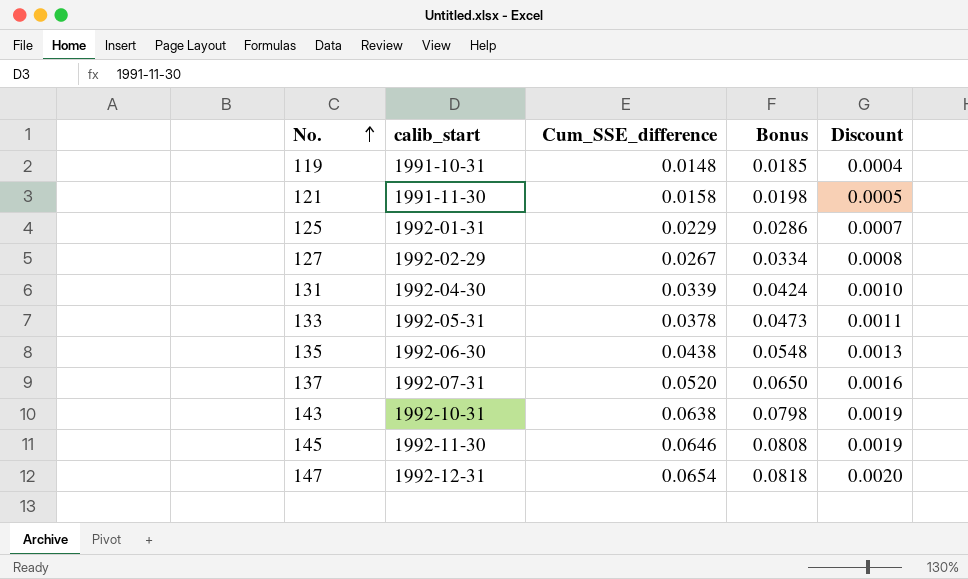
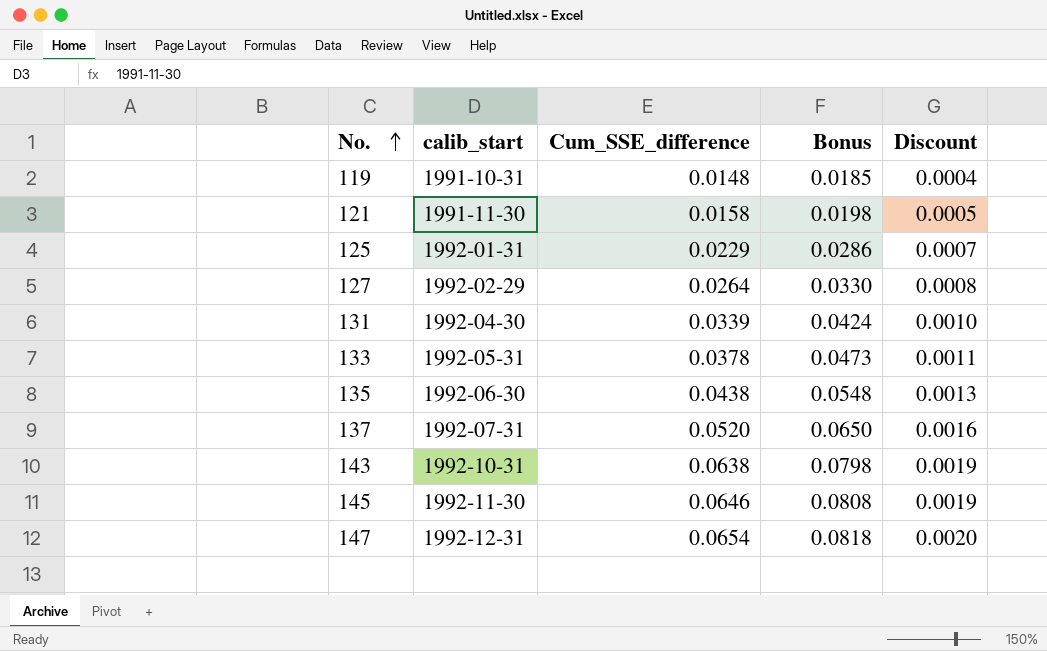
127 | Cum_SSE_difference: 0.0267 -> 0.0264
127 | Bonus: 0.0334 -> 0.0330

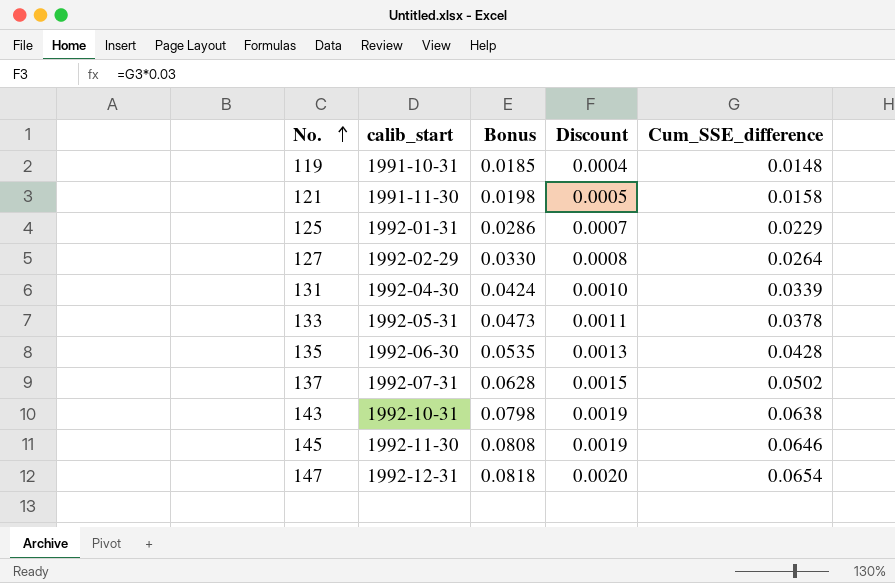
column Cum_SSE_difference | position: 3 -> 5
135 | Bonus: 0.0548 -> 0.0535
135 | Cum_SSE_difference: 0.0438 -> 0.0428
137 | Bonus: 0.0650 -> 0.0628
137 | Discount: 0.0016 -> 0.0015
137 | Cum_SSE_difference: 0.0520 -> 0.0502

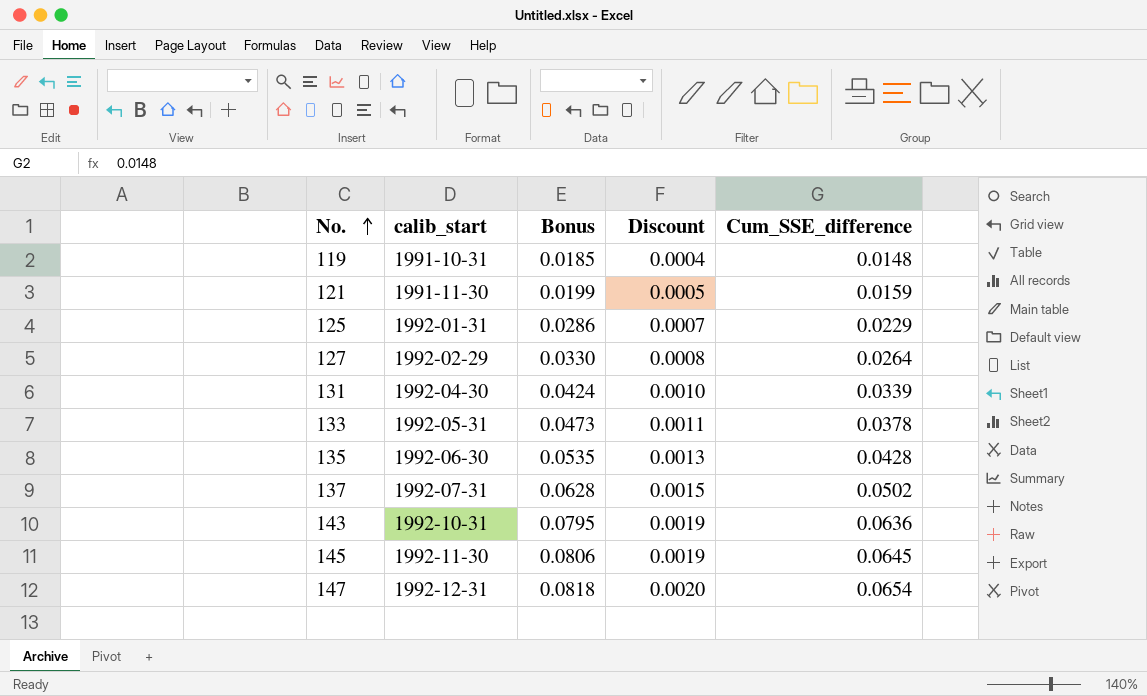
121 | Bonus: 0.0198 -> 0.0199
121 | Cum_SSE_difference: 0.0158 -> 0.0159
143 | Bonus: 0.0798 -> 0.0795
143 | Cum_SSE_difference: 0.0638 -> 0.0636
145 | Bonus: 0.0808 -> 0.0806
145 | Cum_SSE_difference: 0.0646 -> 0.0645

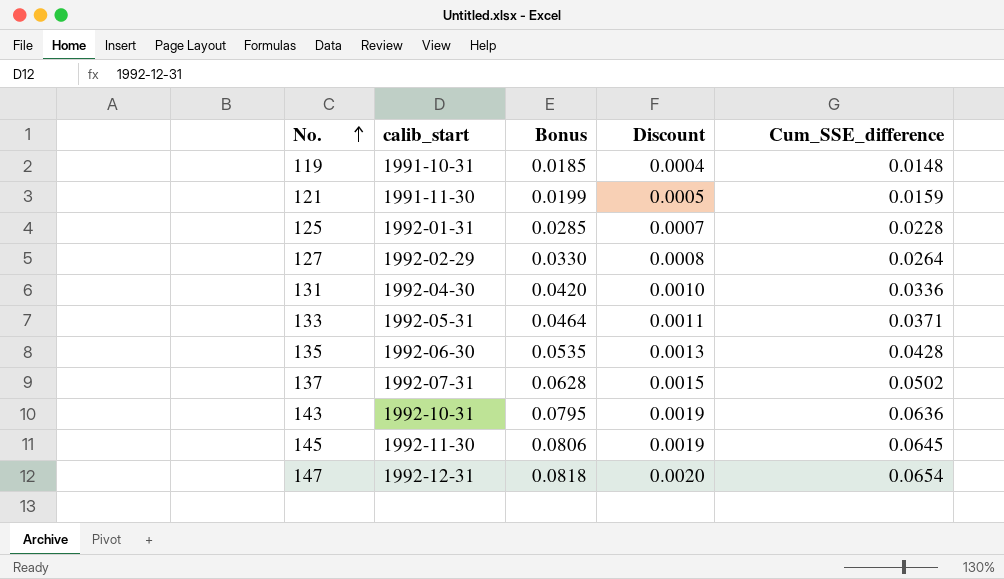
125 | Bonus: 0.0286 -> 0.0285
125 | Cum_SSE_difference: 0.0229 -> 0.0228
131 | Bonus: 0.0424 -> 0.0420
131 | Cum_SSE_difference: 0.0339 -> 0.0336
133 | Bonus: 0.0473 -> 0.0464
133 | Cum_SSE_difference: 0.0378 -> 0.0371

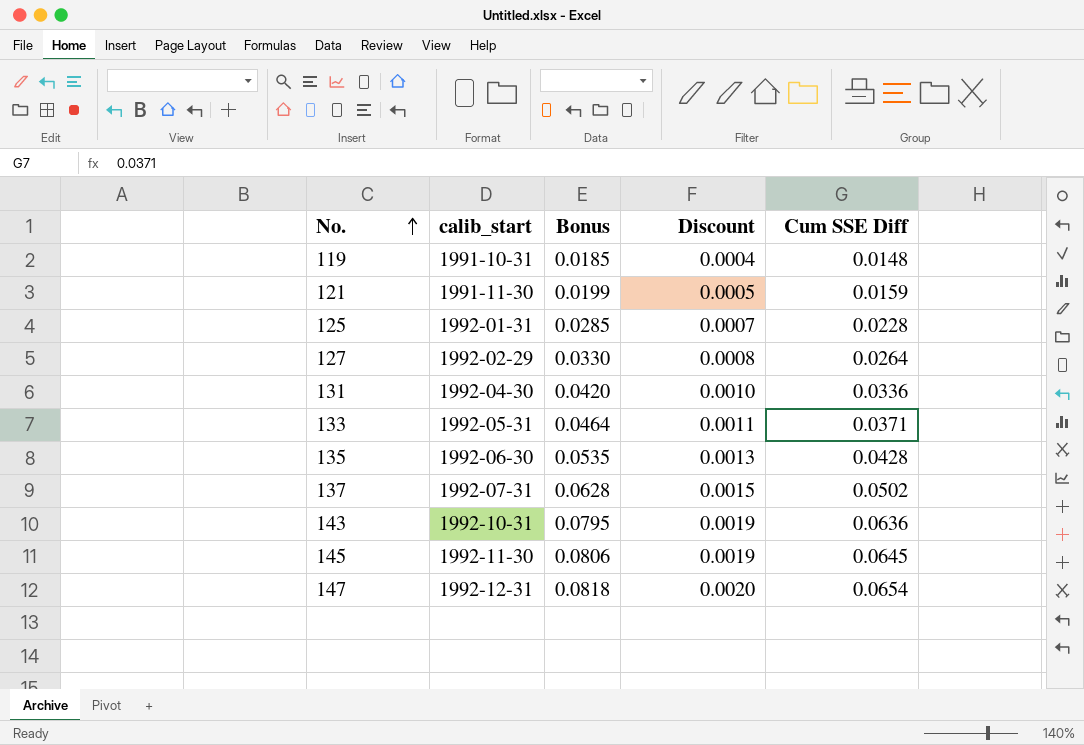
column name: Cum_SSE_difference -> Cum SSE Diff

